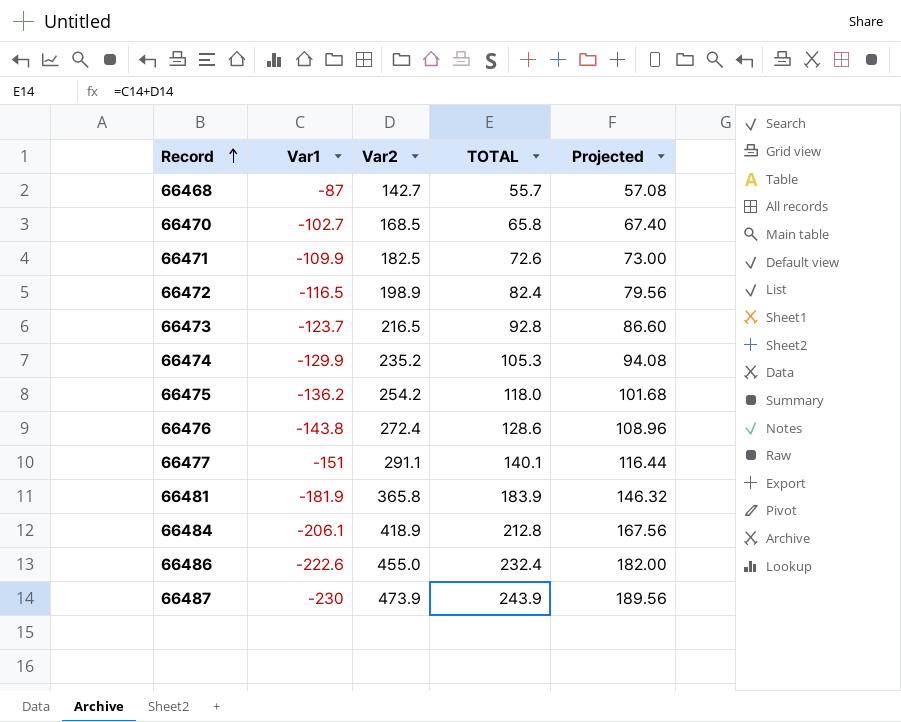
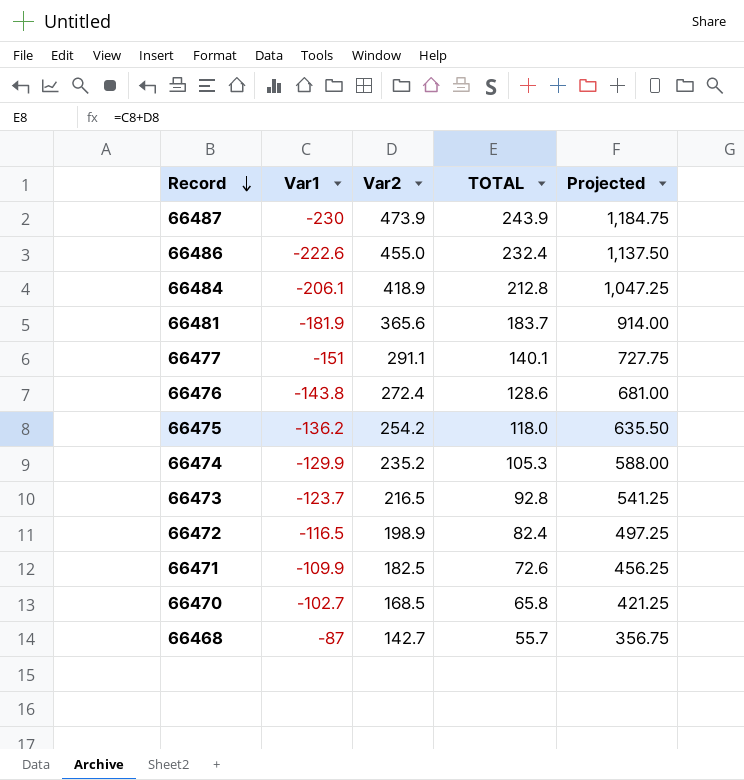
row order: Record ascending -> Record descending
column Projected | formula: [Var2] * 0.4 -> [Var2] * 2.5
66481 | Var2: 365.8 -> 365.6
66481 | TOTAL: 183.9 -> 183.7

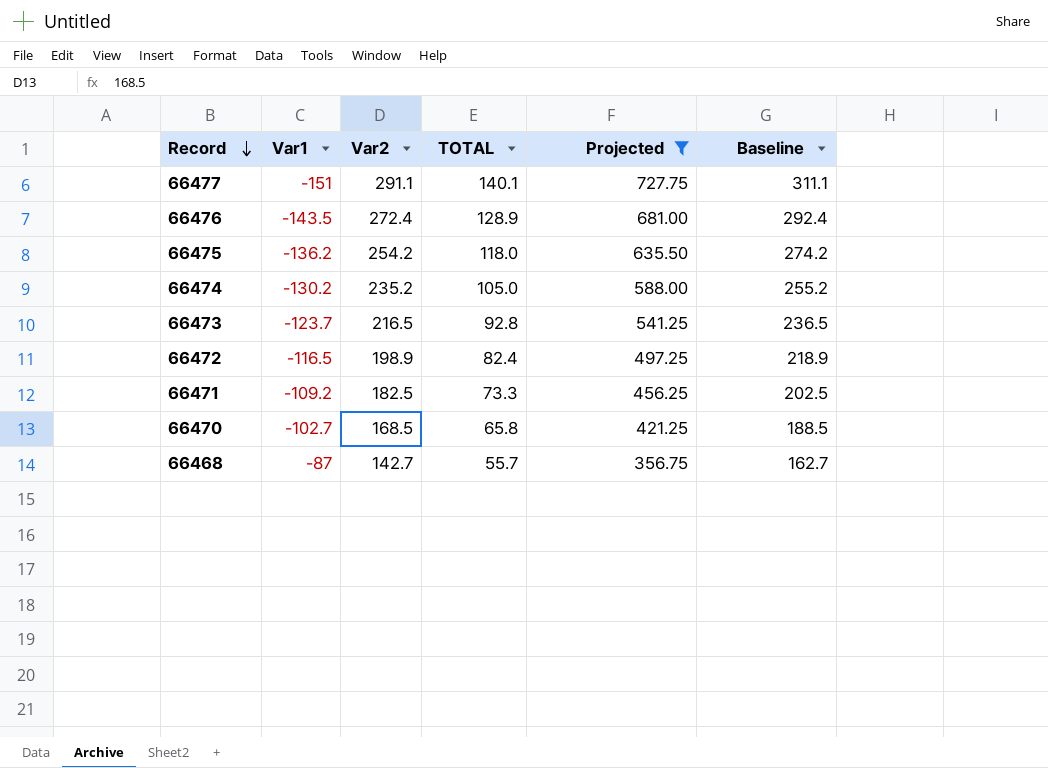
filter: none -> Projected <= 727.75
column Baseline | formula: none -> [Var2] + 20
66476 | Var1: -143.8 -> -143.5
66476 | TOTAL: 128.6 -> 128.9
66474 | Var1: -129.9 -> -130.2
66474 | TOTAL: 105.3 -> 105.0
66471 | Var1: -109.9 -> -109.2
66471 | TOTAL: 72.6 -> 73.3

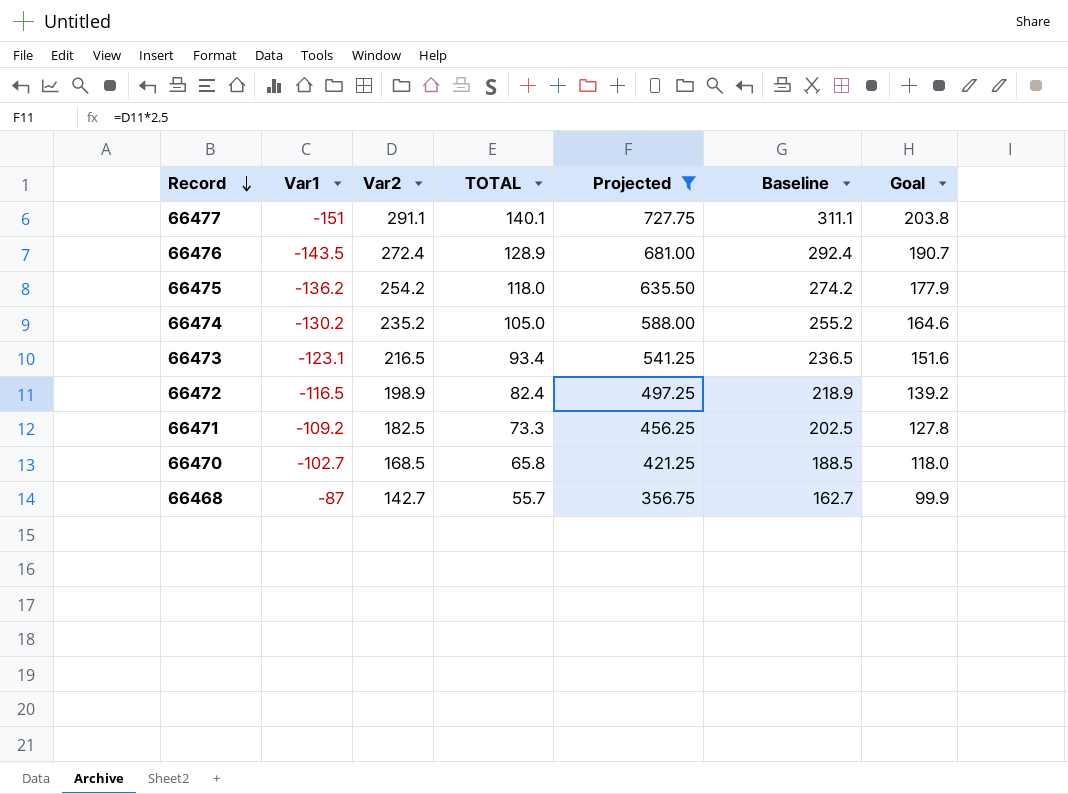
column Goal | formula: none -> [Var2] * 0.7
66473 | Var1: -123.7 -> -123.1
66473 | TOTAL: 92.8 -> 93.4

